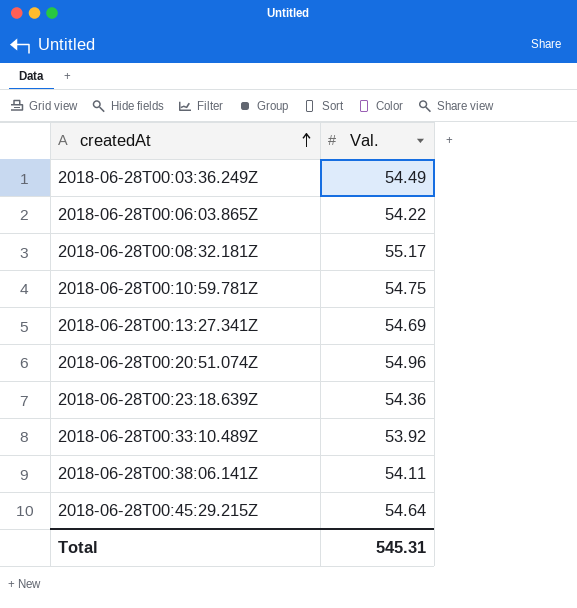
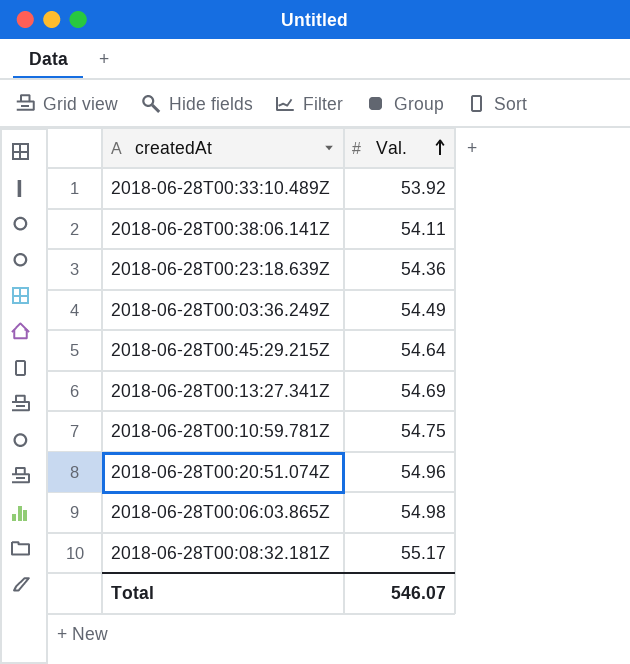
row order: createdAt ascending -> Val. ascending
2018-06-28T00:06:03.865Z | Val.: 54.22 -> 54.98
Total | Val.: 545.31 -> 546.07

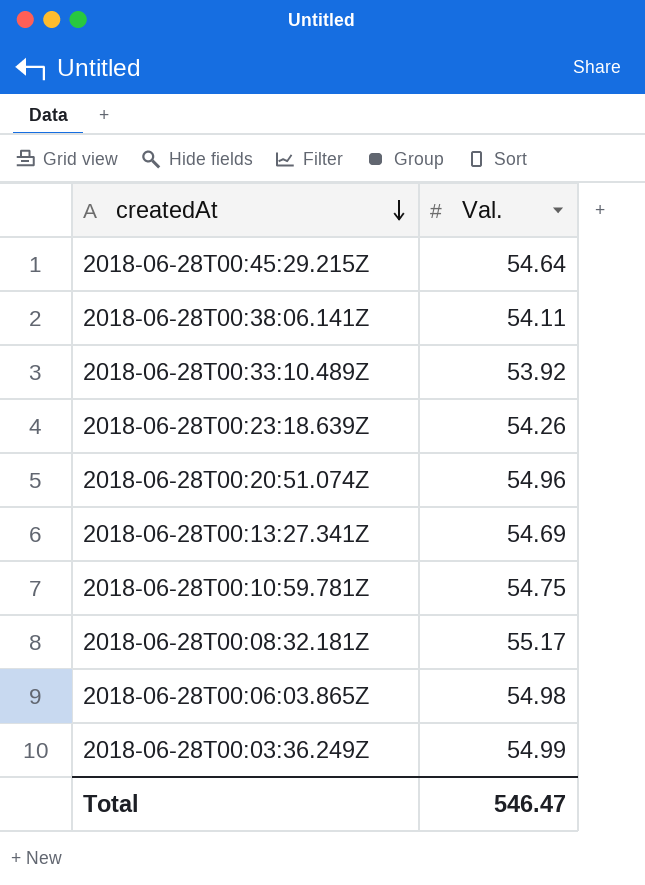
row order: Val. ascending -> createdAt descending
2018-06-28T00:23:18.639Z | Val.: 54.36 -> 54.26
2018-06-28T00:03:36.249Z | Val.: 54.49 -> 54.99
Total | Val.: 546.07 -> 546.47

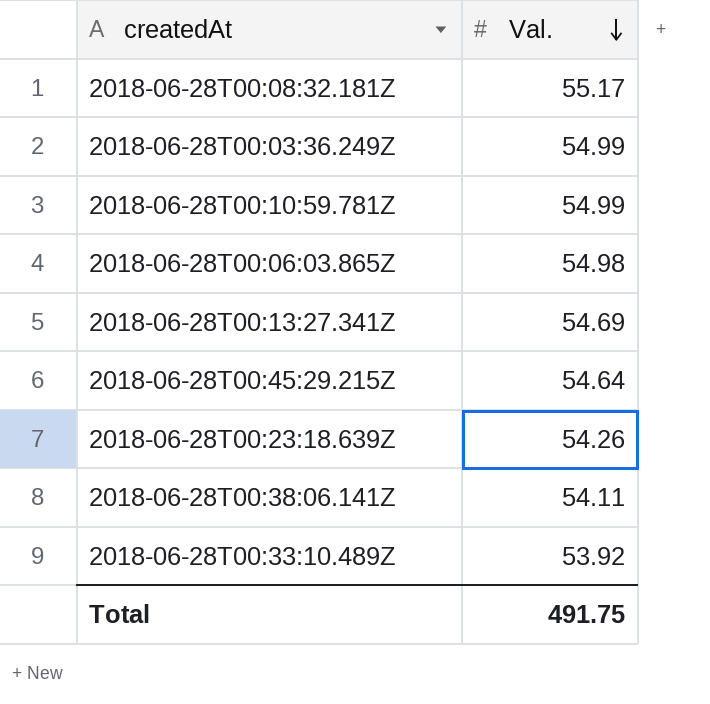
row order: createdAt descending -> Val. descending
row 2018-06-28T00:20:51.074Z: 54.96 -> none
2018-06-28T00:10:59.781Z | Val.: 54.75 -> 54.99
Total | Val.: 546.47 -> 491.75

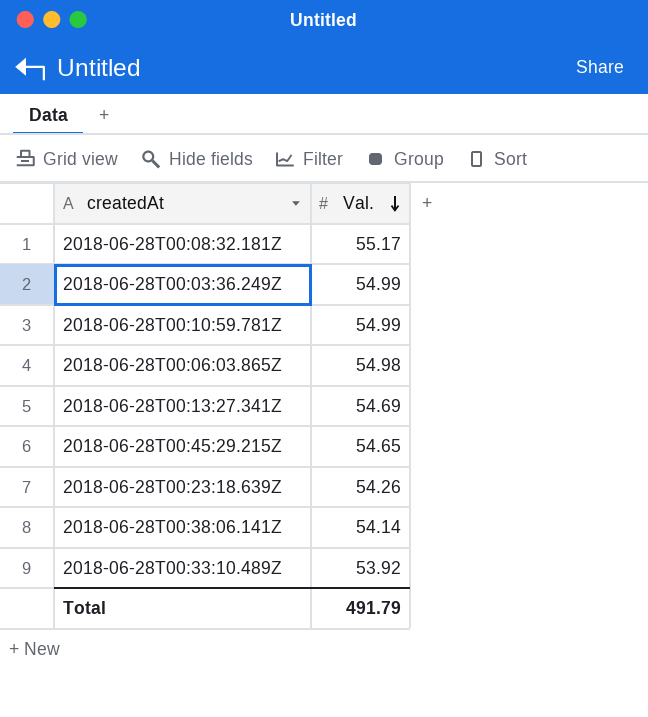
2018-06-28T00:45:29.215Z | Val.: 54.64 -> 54.65
2018-06-28T00:38:06.141Z | Val.: 54.11 -> 54.14
Total | Val.: 491.75 -> 491.79

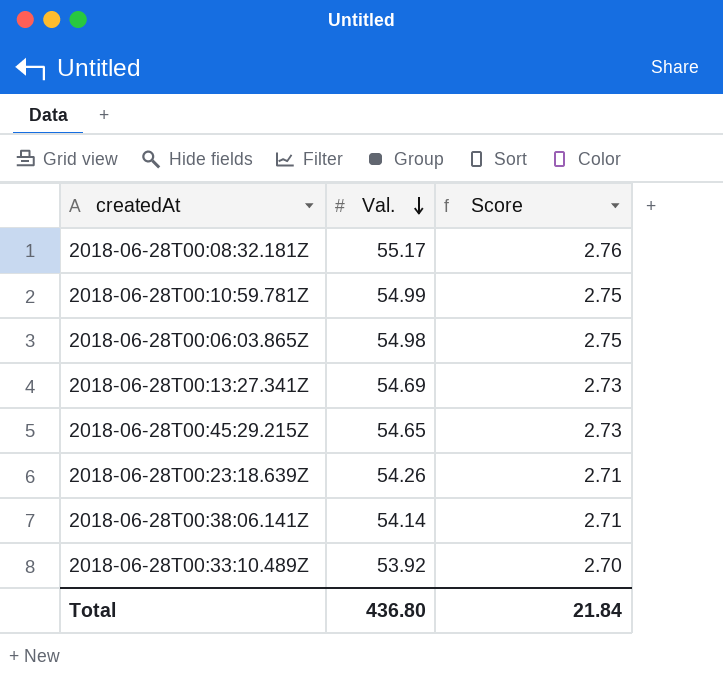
column Score | formula: none -> [Val.] * 0.05
row 2018-06-28T00:03:36.249Z: 54.99 -> none
Total | Val.: 491.79 -> 436.80

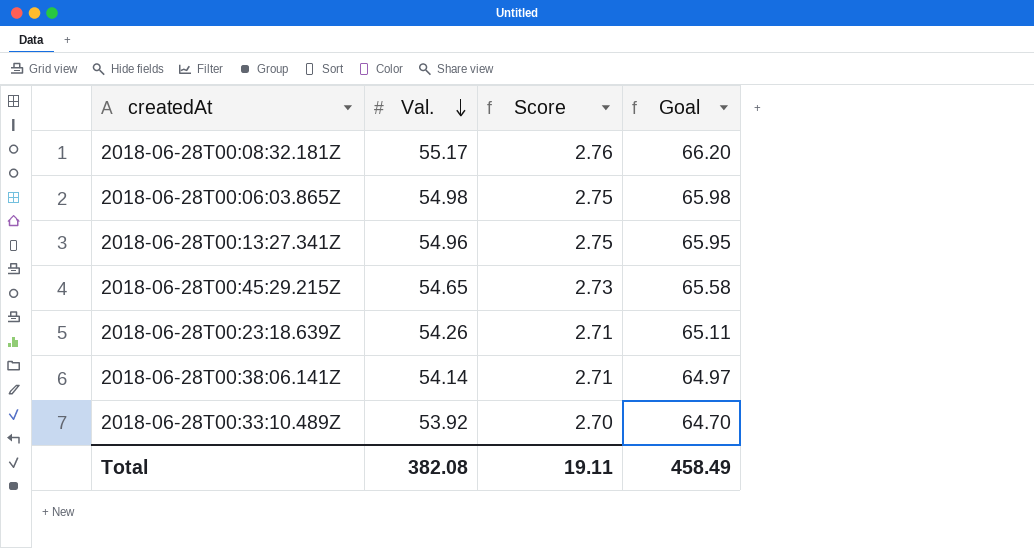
column Goal | formula: none -> [Val.] * 1.2
row 2018-06-28T00:10:59.781Z: 54.99 | 2.75 -> none
2018-06-28T00:13:27.341Z | Val.: 54.69 -> 54.96
2018-06-28T00:13:27.341Z | Score: 2.73 -> 2.75
Total | Val.: 436.80 -> 382.08
Total | Score: 21.84 -> 19.11

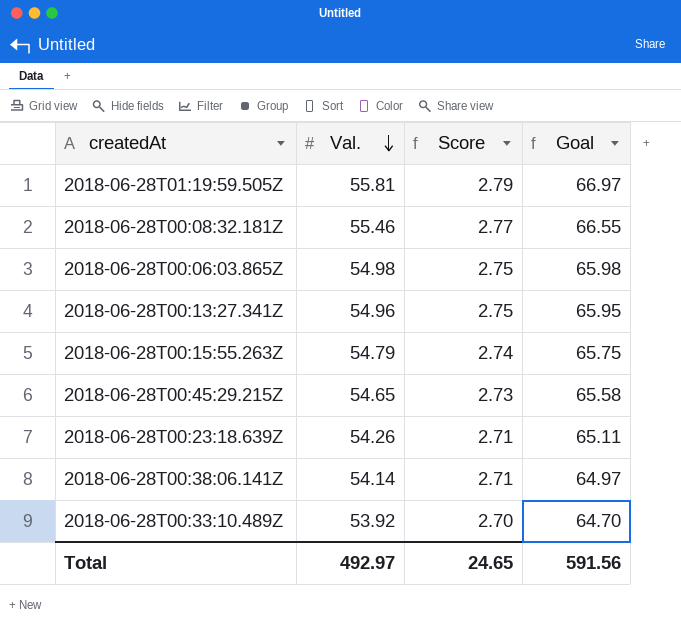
row 2018-06-28T01:19:59.505Z: none -> 55.81 | 2.79 | 66.97
2018-06-28T00:08:32.181Z | Val.: 55.17 -> 55.46
2018-06-28T00:08:32.181Z | Score: 2.76 -> 2.77
2018-06-28T00:08:32.181Z | Goal: 66.20 -> 66.55
row 2018-06-28T00:15:55.263Z: none -> 54.79 | 2.74 | 65.75
Total | Val.: 382.08 -> 492.97
Total | Score: 19.11 -> 24.65
Total | Goal: 458.49 -> 591.56

